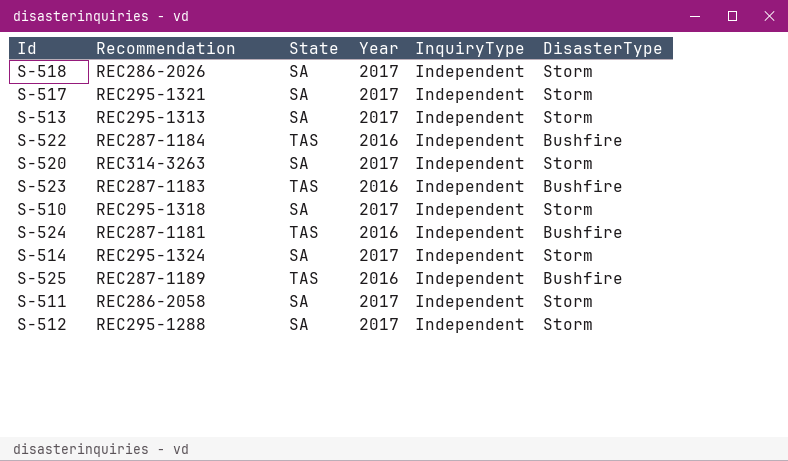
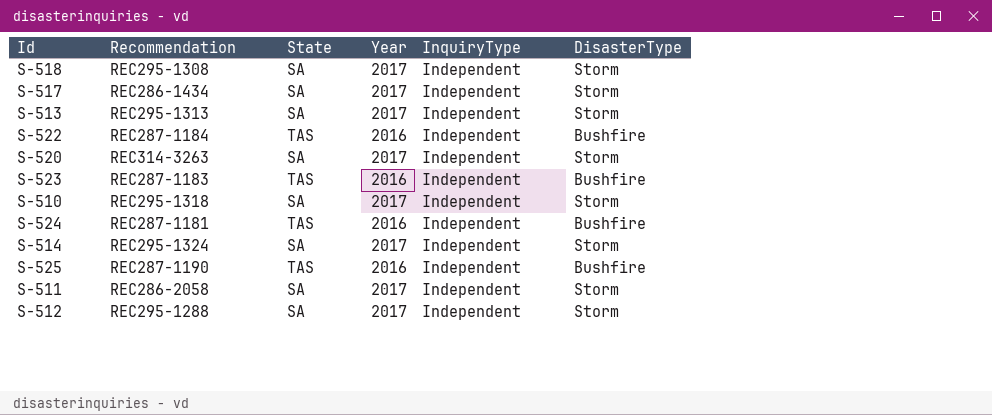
S-518 | Recommendation: REC286-2026 -> REC295-1308
S-517 | Recommendation: REC295-1321 -> REC286-1434
S-525 | Recommendation: REC287-1189 -> REC287-1190

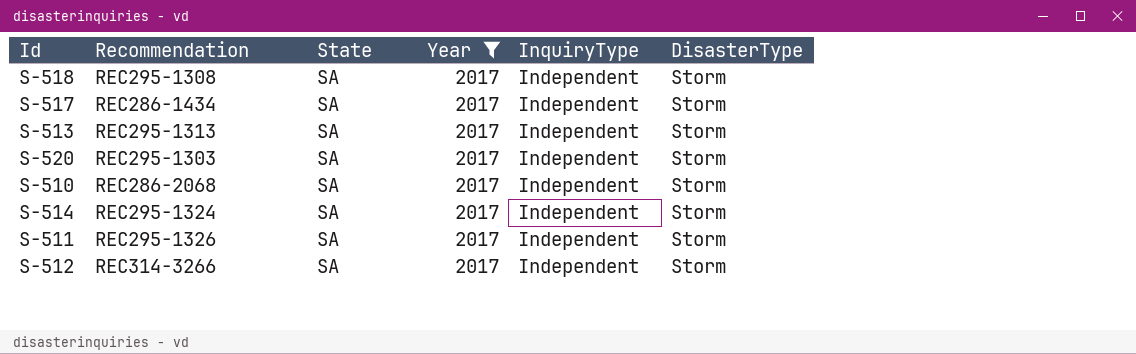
filter: none -> Year = 2017
S-520 | Recommendation: REC314-3263 -> REC295-1303
S-510 | Recommendation: REC295-1318 -> REC286-2068
S-511 | Recommendation: REC286-2058 -> REC295-1326
S-512 | Recommendation: REC295-1288 -> REC314-3266

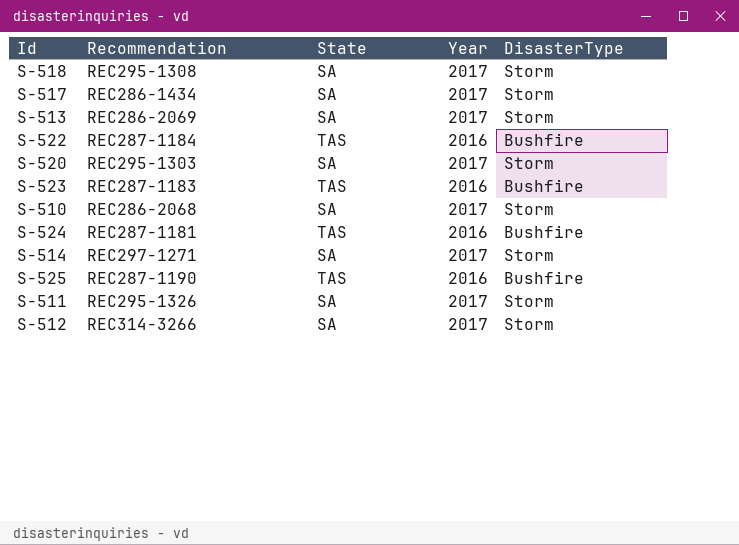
filter: Year = 2017 -> none
column InquiryType | position: 5 -> none
S-513 | Recommendation: REC295-1313 -> REC286-2069
S-514 | Recommendation: REC295-1324 -> REC297-1271

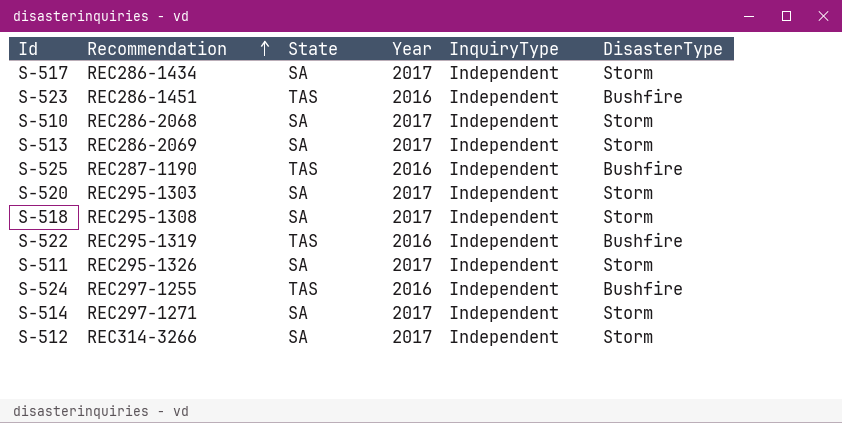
row order: none -> Recommendation ascending
column InquiryType | position: none -> 5
S-523 | Recommendation: REC287-1183 -> REC286-1451
S-522 | Recommendation: REC287-1184 -> REC295-1319
S-524 | Recommendation: REC287-1181 -> REC297-1255

